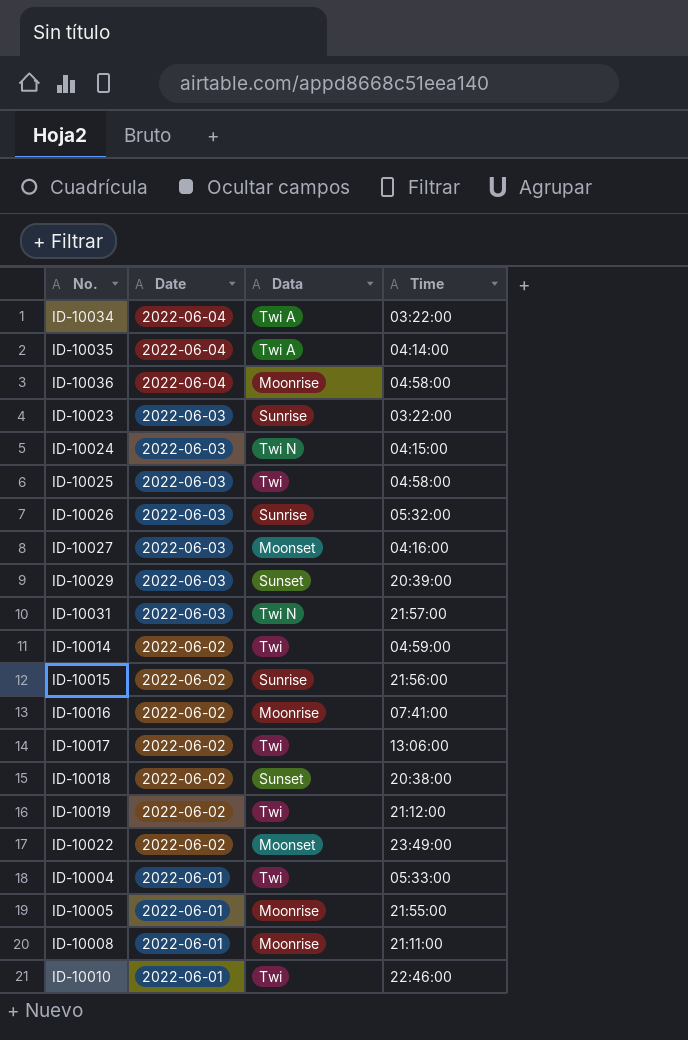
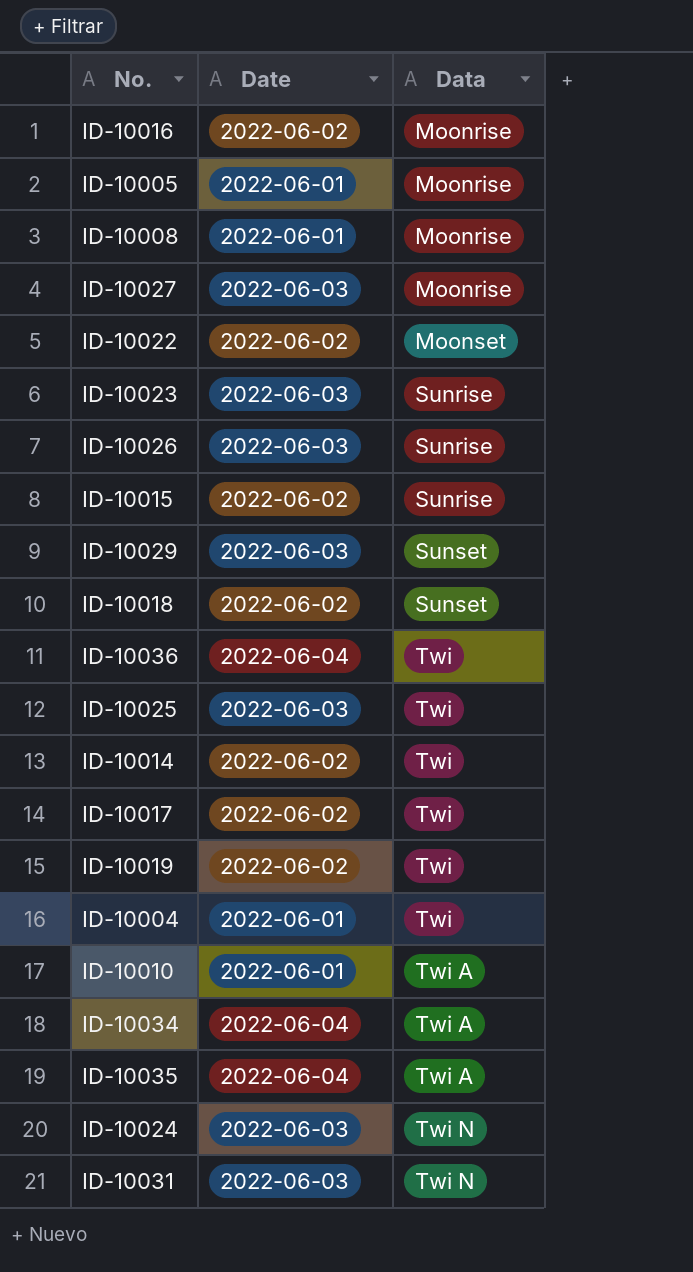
row order: Date descending -> Data ascending
column Time | position: 4 -> none
ID-10027 | Data: Moonset -> Moonrise
ID-10036 | Data: Moonrise -> Twi
ID-10010 | Data: Twi -> Twi A

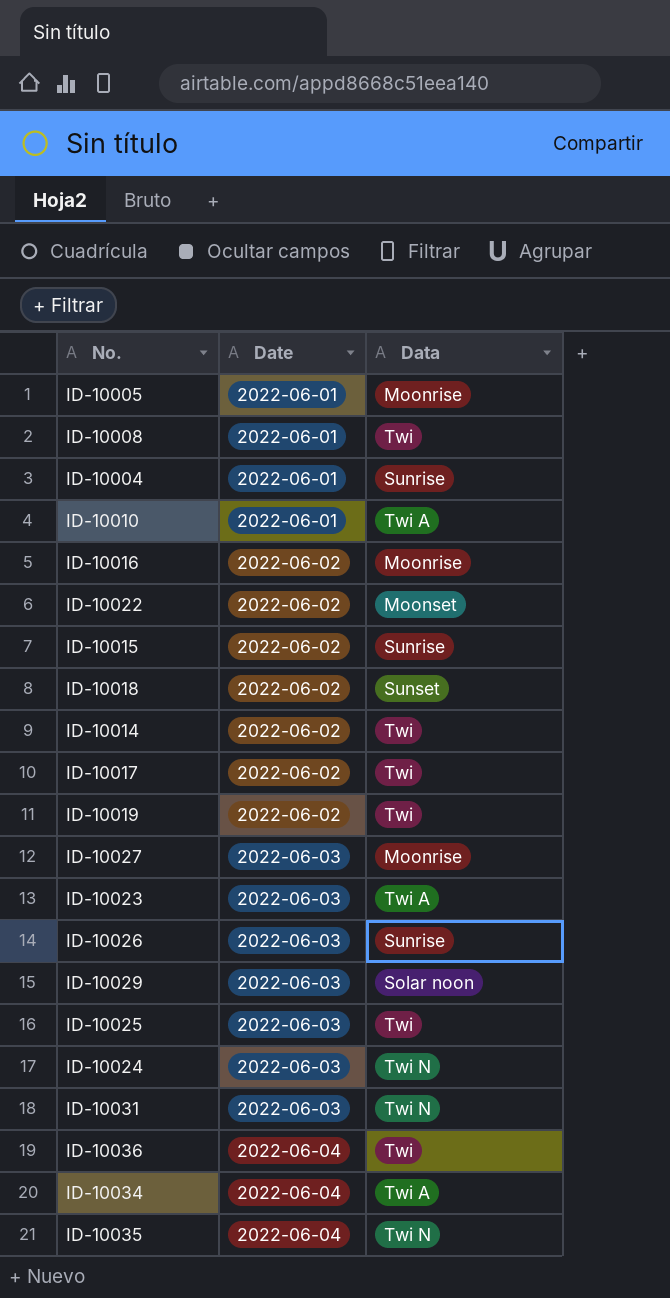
row order: Data ascending -> Date ascending
ID-10008 | Data: Moonrise -> Twi
ID-10004 | Data: Twi -> Sunrise
ID-10023 | Data: Sunrise -> Twi A
ID-10029 | Data: Sunset -> Solar noon
ID-10035 | Data: Twi A -> Twi N

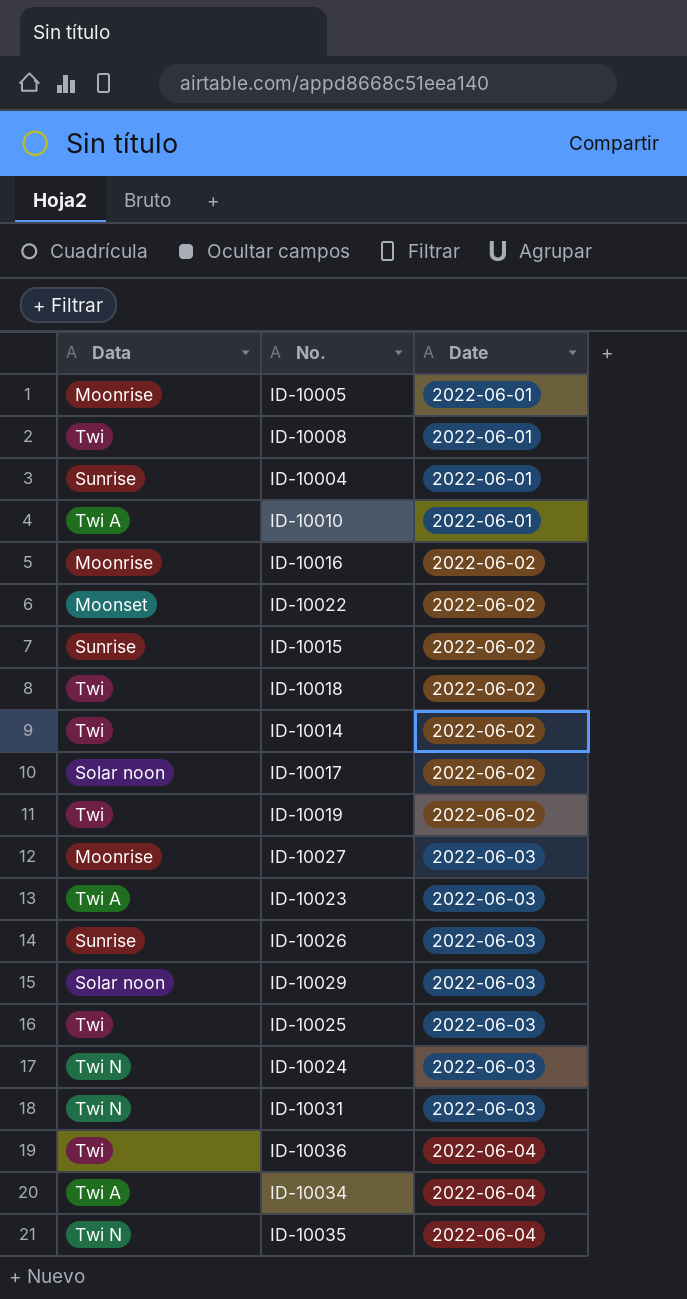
column Data | position: 3 -> 1
ID-10018 | Data: Sunset -> Twi
ID-10017 | Data: Twi -> Solar noon

